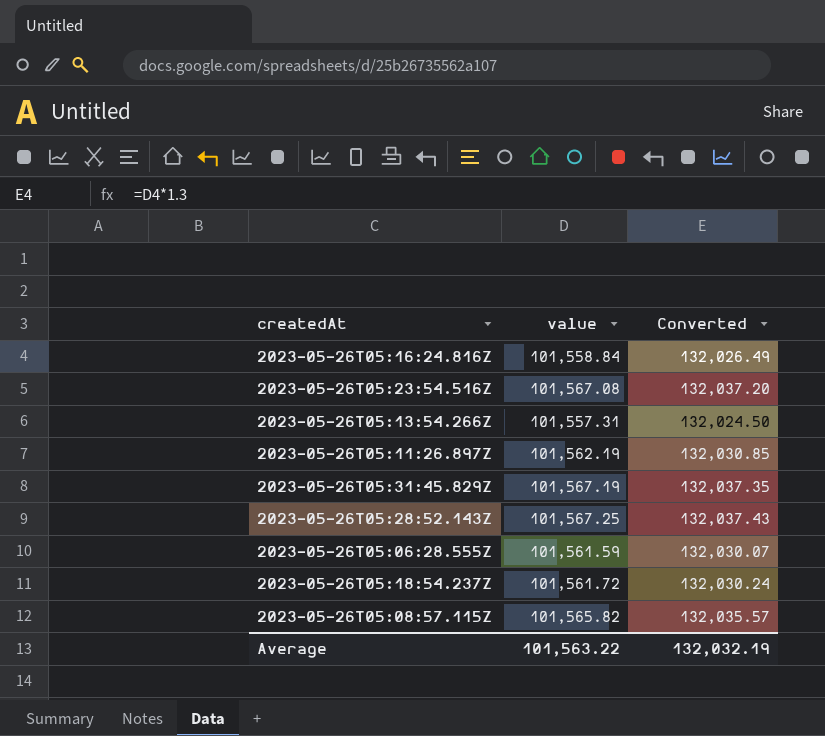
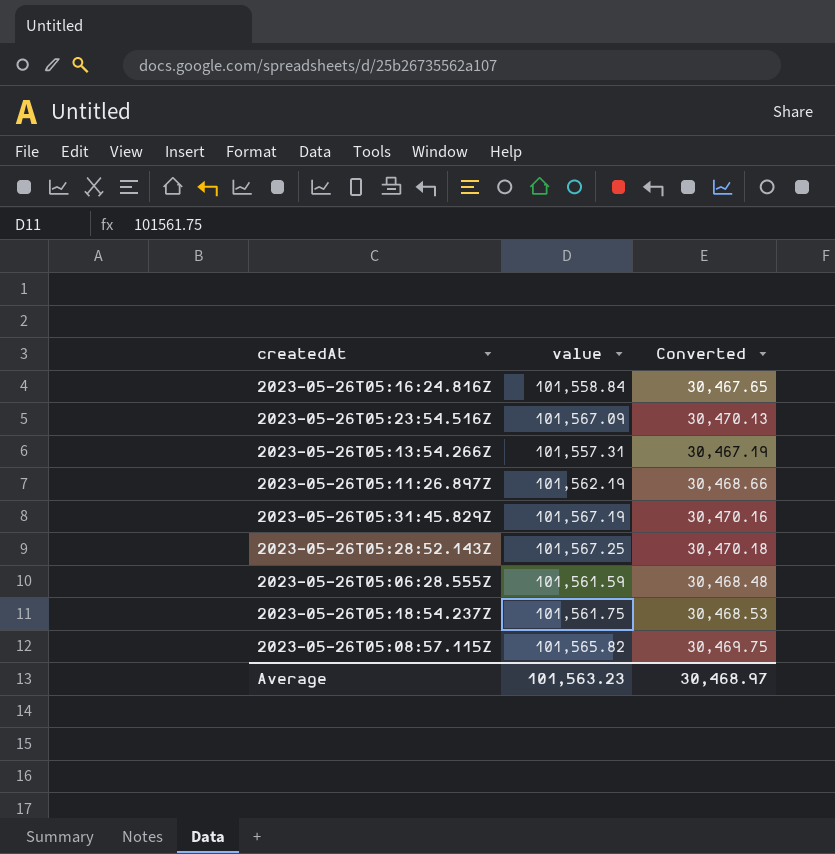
column Converted | formula: [value] * 1.3 -> [value] * 0.3
2023-05-26T05:23:54.516Z | value: 101,567.08 -> 101,567.09
2023-05-26T05:18:54.237Z | value: 101,561.72 -> 101,561.75
Average | value: 101,563.22 -> 101,563.23
Average | Converted: 132,032.19 -> 30,468.97

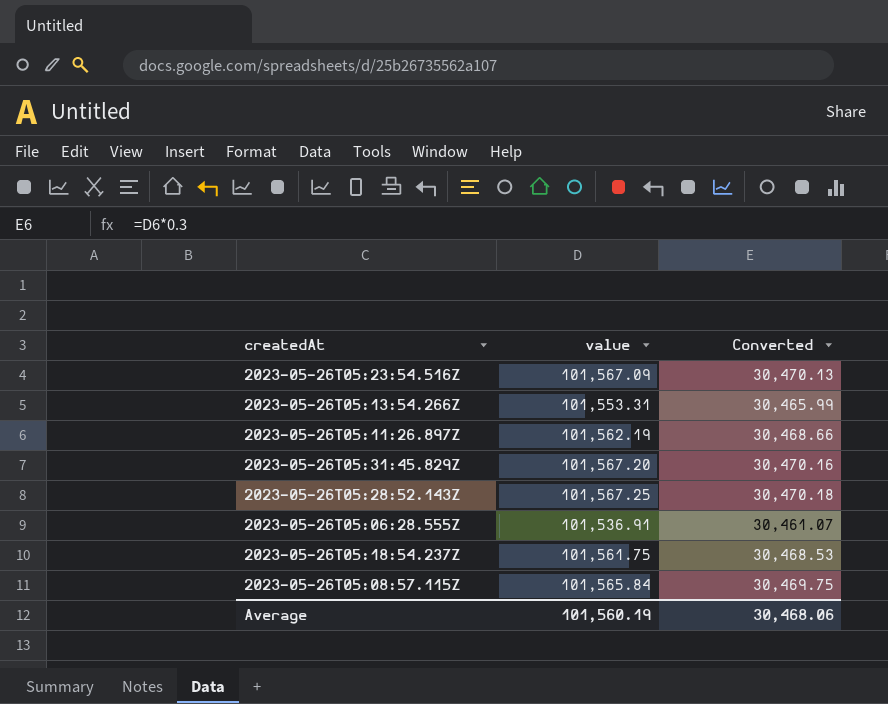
row 2023-05-26T05:16:24.816Z: 101,558.84 | 30,467.65 -> none
2023-05-26T05:13:54.266Z | value: 101,557.31 -> 101,553.31
2023-05-26T05:13:54.266Z | Converted: 30,467.19 -> 30,465.99
2023-05-26T05:31:45.829Z | value: 101,567.19 -> 101,567.20
2023-05-26T05:06:28.555Z | value: 101,561.59 -> 101,536.91
2023-05-26T05:06:28.555Z | Converted: 30,468.48 -> 30,461.07
2023-05-26T05:08:57.115Z | value: 101,565.82 -> 101,565.84
Average | value: 101,563.23 -> 101,560.19
Average | Converted: 30,468.97 -> 30,468.06

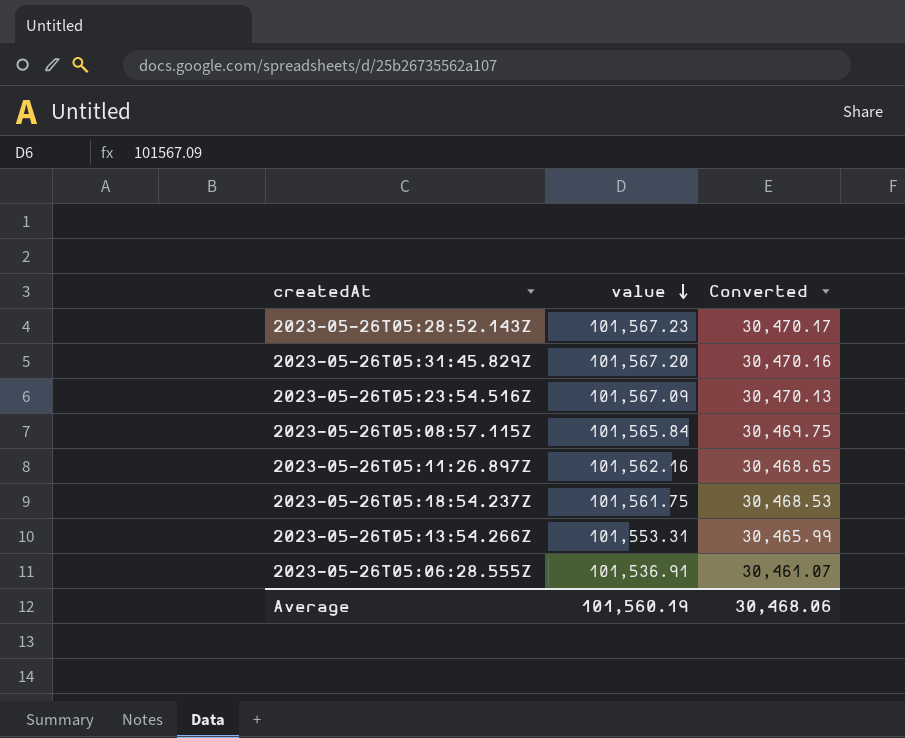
row order: none -> value descending
2023-05-26T05:28:52.143Z | value: 101,567.25 -> 101,567.23
2023-05-26T05:28:52.143Z | Converted: 30,470.18 -> 30,470.17
2023-05-26T05:11:26.897Z | value: 101,562.19 -> 101,562.16
2023-05-26T05:11:26.897Z | Converted: 30,468.66 -> 30,468.65

